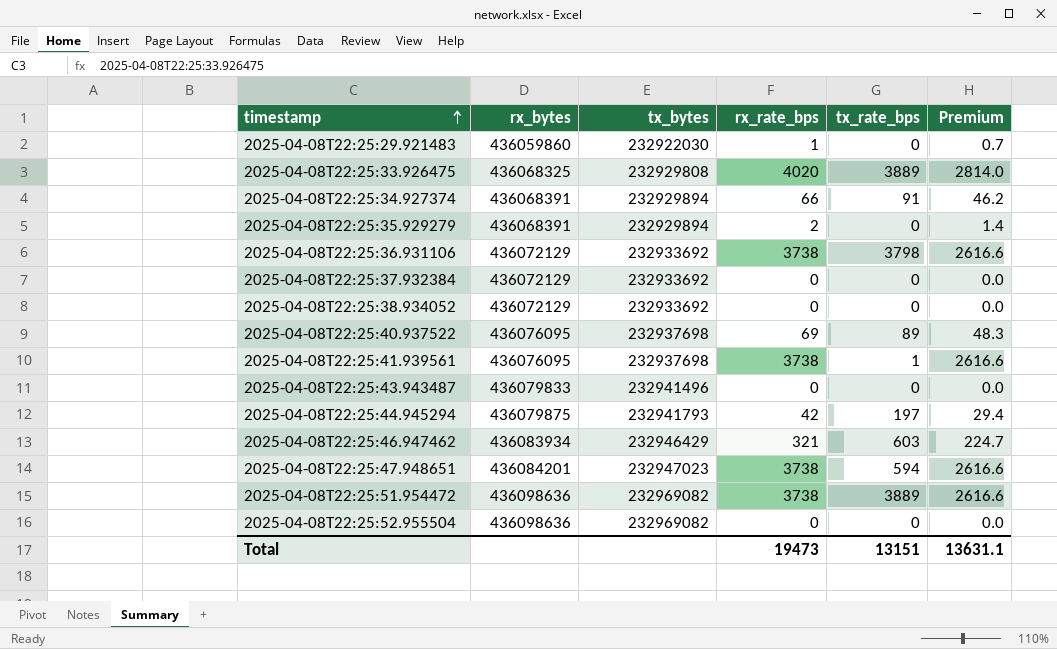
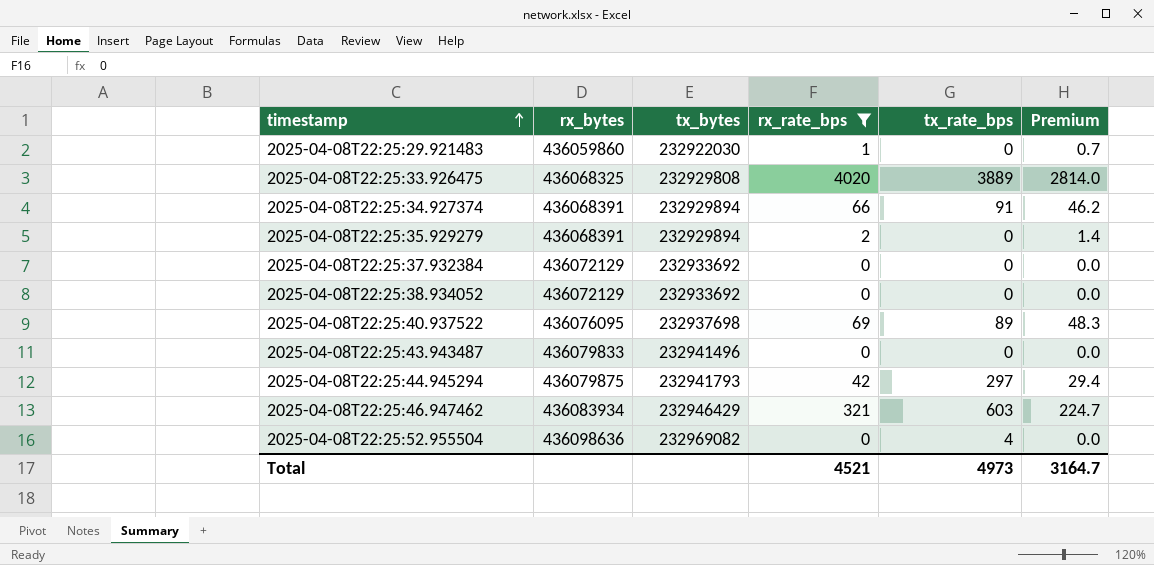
filter: none -> rx_rate_bps != 3738
2025-04-08T22:25:44.945294 | tx_rate_bps: 197 -> 297
2025-04-08T22:25:52.955504 | tx_rate_bps: 0 -> 4
Total | rx_rate_bps: 19473 -> 4521
Total | tx_rate_bps: 13151 -> 4973
Total | Premium: 13631.1 -> 3164.7

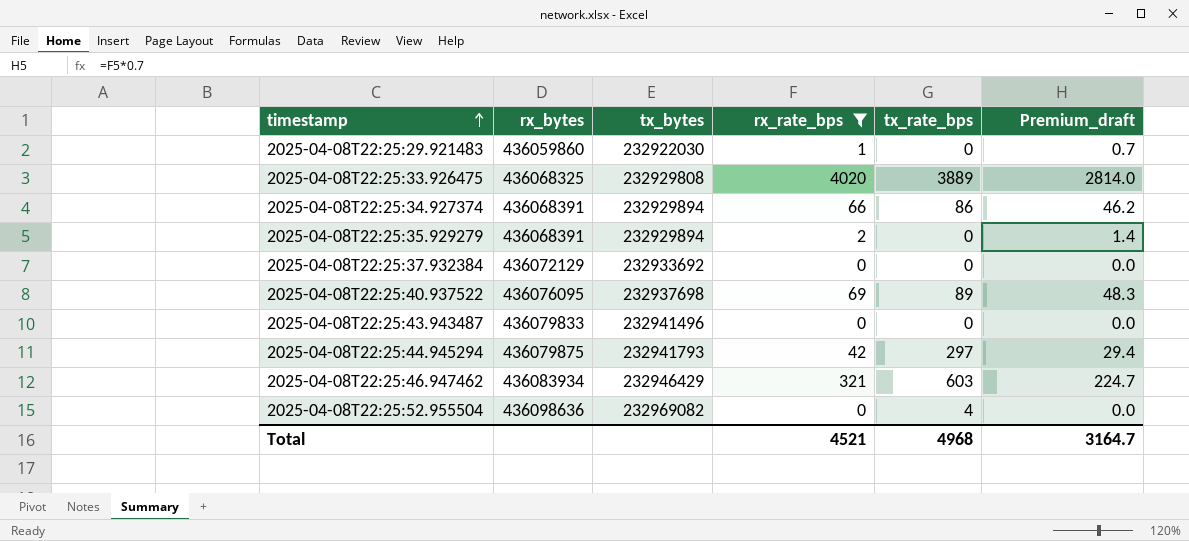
column name: Premium -> Premium_draft
row 2025-04-08T22:25:38.934052: 436072129 | 232933692 | 0 | 0 | 0.0 -> none
2025-04-08T22:25:34.927374 | tx_rate_bps: 91 -> 86
Total | tx_rate_bps: 4973 -> 4968

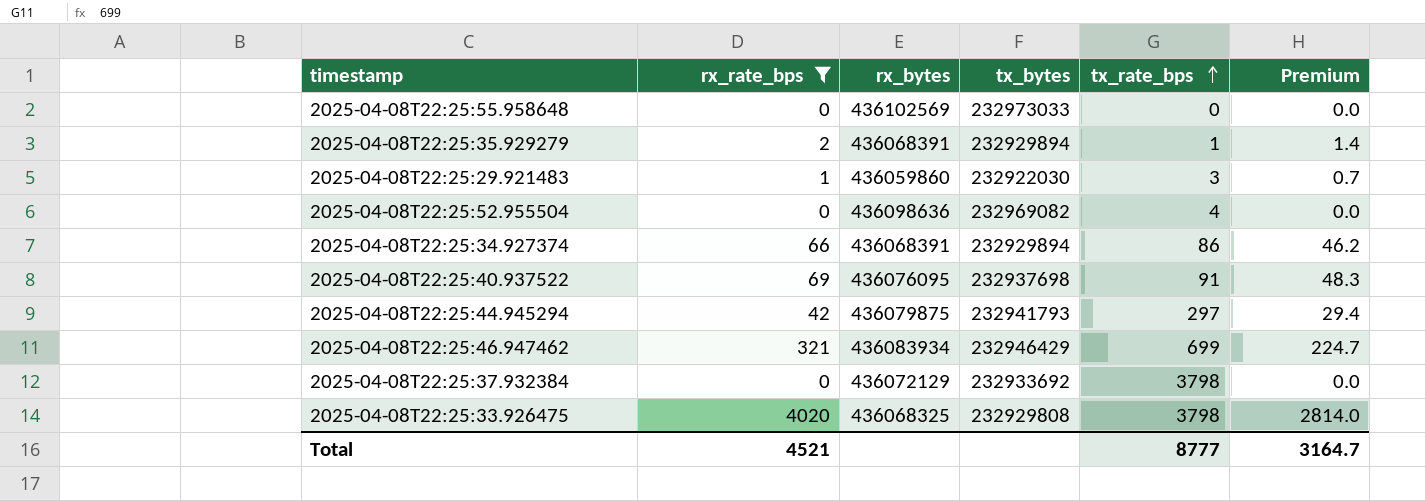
row order: timestamp ascending -> tx_rate_bps ascending
column rx_rate_bps | position: 4 -> 2
column name: Premium_draft -> Premium
row 2025-04-08T22:25:43.943487: 436079833 | 232941496 | 0 | 0 | 0.0 -> none
row 2025-04-08T22:25:55.958648: none -> 0 | 436102569 | 232973033 | 0 | 0.0
2025-04-08T22:25:35.929279 | tx_rate_bps: 0 -> 1
2025-04-08T22:25:29.921483 | tx_rate_bps: 0 -> 3
2025-04-08T22:25:40.937522 | tx_rate_bps: 89 -> 91
2025-04-08T22:25:46.947462 | tx_rate_bps: 603 -> 699
2025-04-08T22:25:37.932384 | tx_rate_bps: 0 -> 3798
2025-04-08T22:25:33.926475 | tx_rate_bps: 3889 -> 3798
Total | tx_rate_bps: 4968 -> 8777

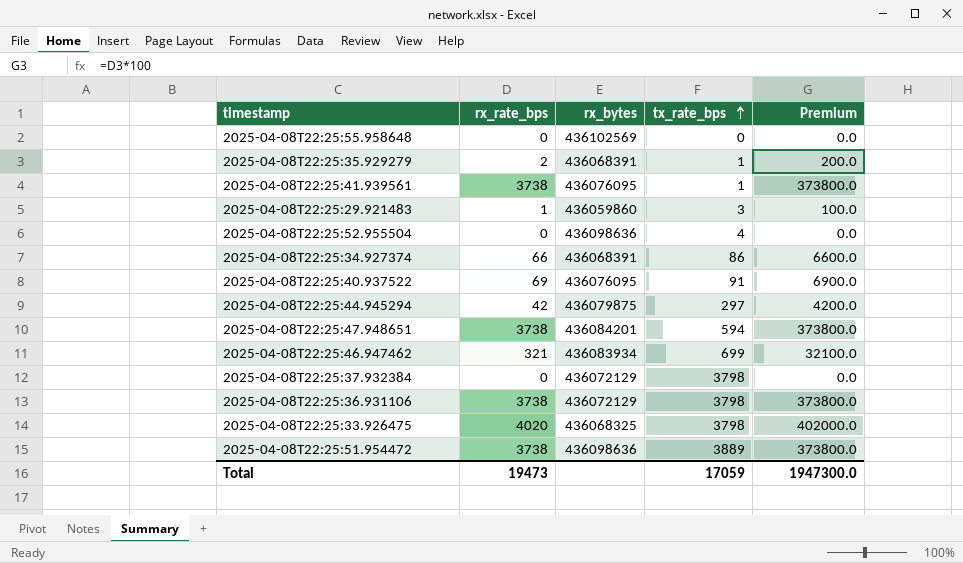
filter: rx_rate_bps != 3738 -> none
column tx_bytes | position: 4 -> none
column Premium | formula: [rx_rate_bps] * 0.7 -> [rx_rate_bps] * 100
Total | rx_rate_bps: 4521 -> 19473
Total | tx_rate_bps: 8777 -> 17059
Total | Premium: 3164.7 -> 1947300.0

